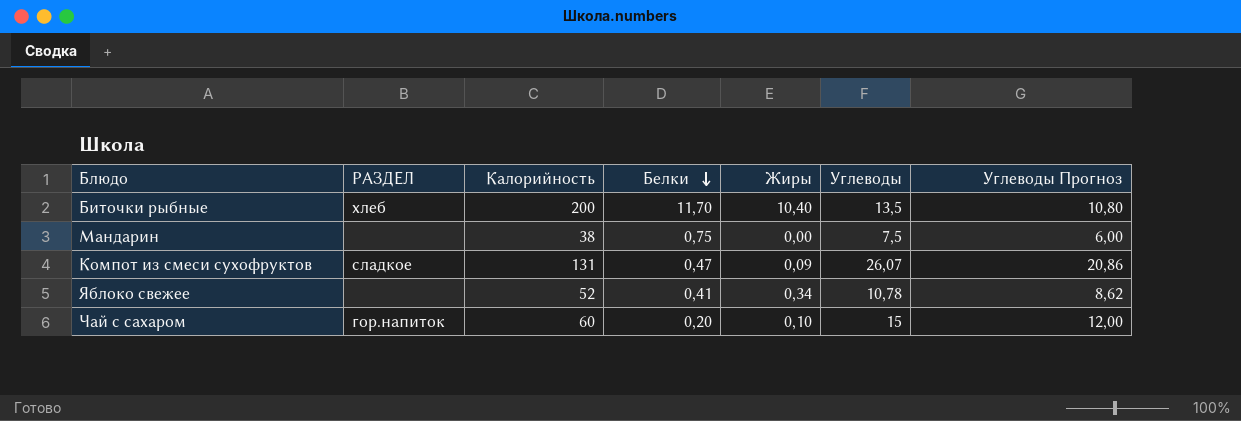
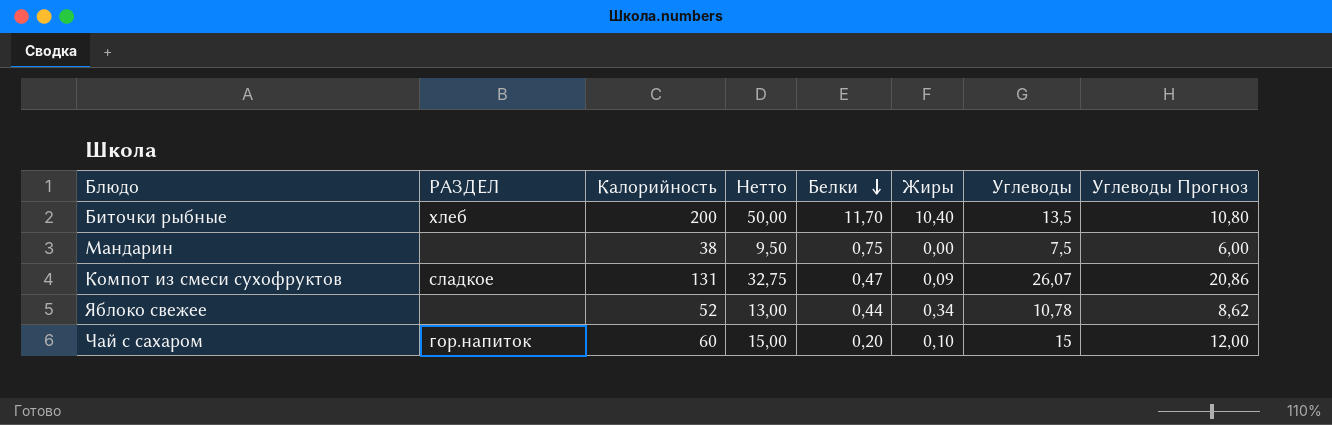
column Нетто | formula: none -> [Калорийность] * 0,25
Яблоко свежее | Белки: 0,41 -> 0,44

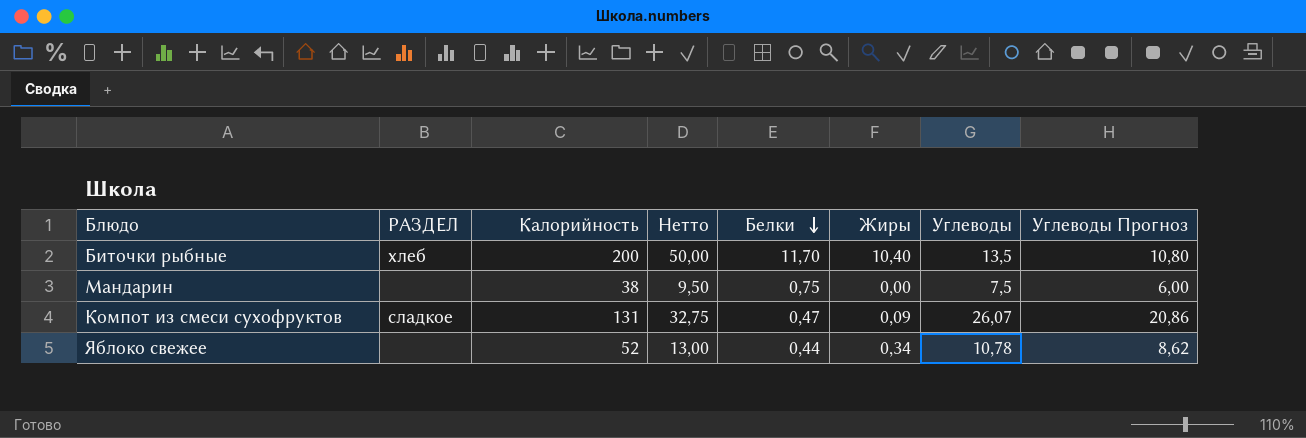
row Чай с сахаром: гор.напиток | 60 | 15,00 | 0,20 | 0,10 | 15 | 12,00 -> none

